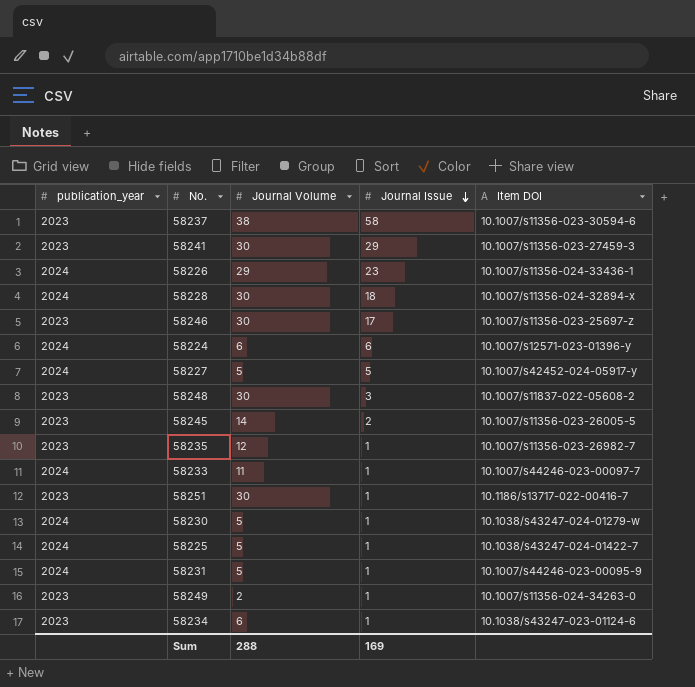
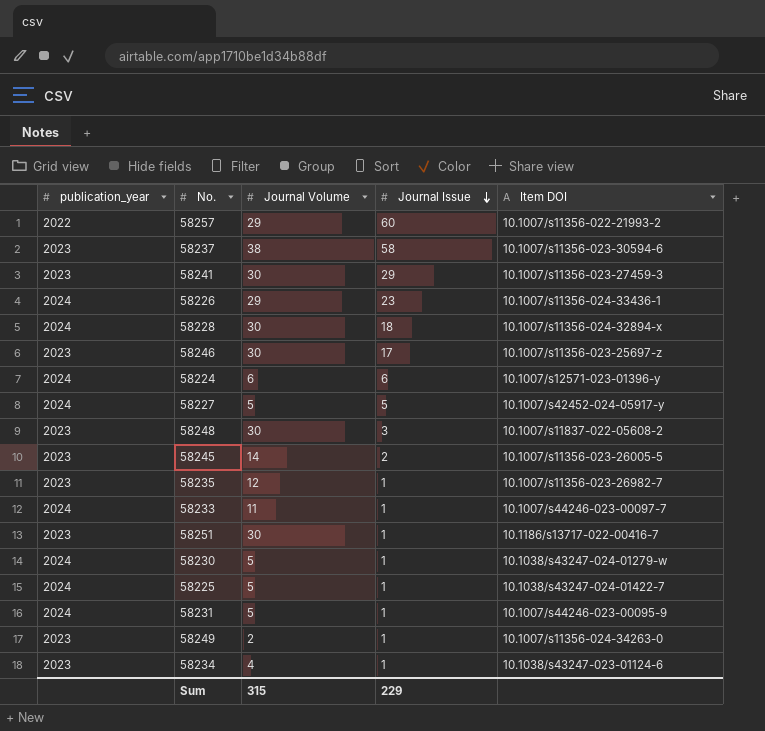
row 58257: none -> 2022 | 29 | 60 | 10.1007/s11356-022-21993-2
58234 | Journal Volume: 6 -> 4
Sum | Journal Volume: 288 -> 315
Sum | Journal Issue: 169 -> 229

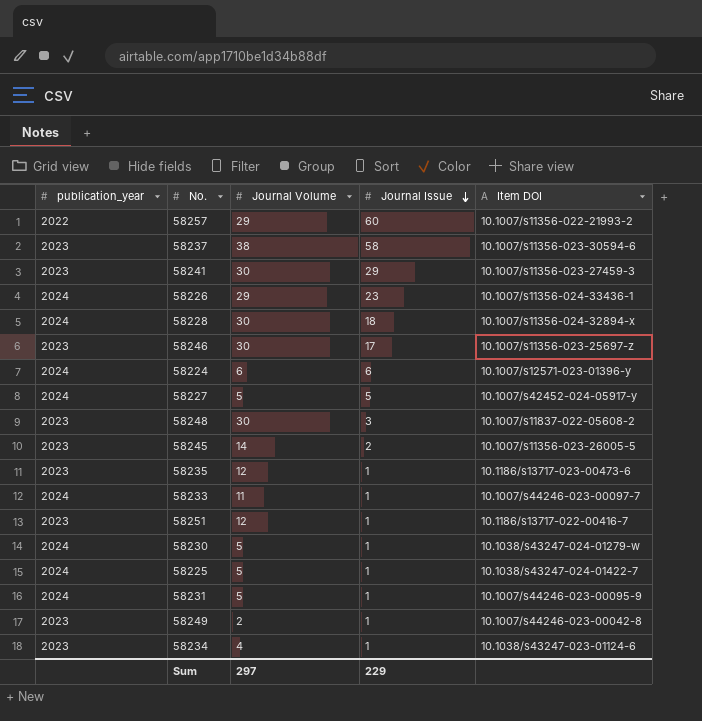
58235 | Item DOI: 10.1007/s11356-023-26982-7 -> 10.1186/s13717-023-00473-6
58251 | Journal Volume: 30 -> 12
58249 | Item DOI: 10.1007/s11356-024-34263-0 -> 10.1007/s44246-023-00042-8
Sum | Journal Volume: 315 -> 297

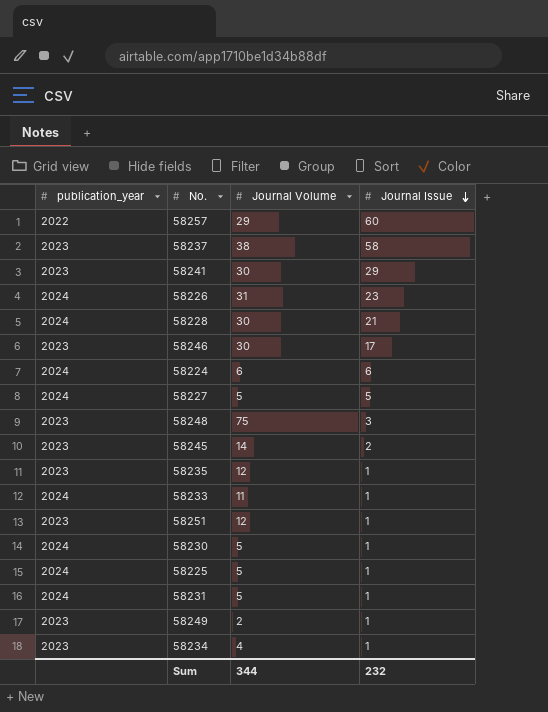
column Item DOI | position: 5 -> none
58226 | Journal Volume: 29 -> 31
58228 | Journal Issue: 18 -> 21
58248 | Journal Volume: 30 -> 75
Sum | Journal Volume: 297 -> 344
Sum | Journal Issue: 229 -> 232

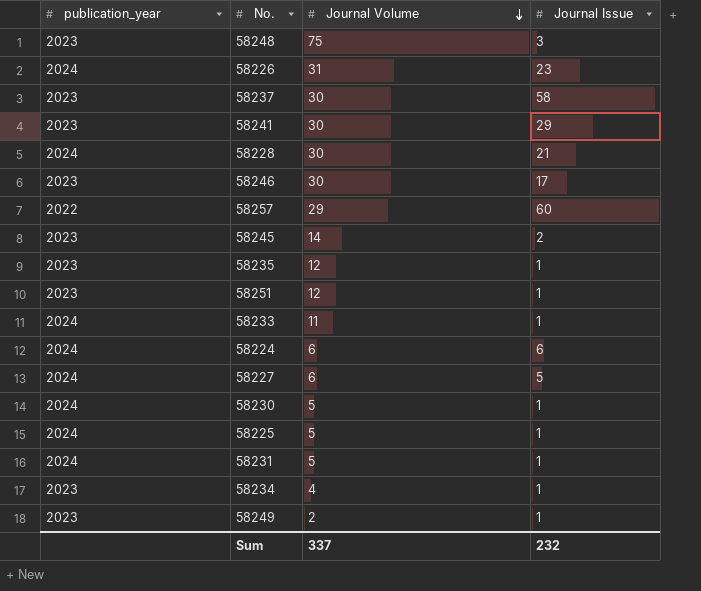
row order: Journal Issue descending -> Journal Volume descending
58237 | Journal Volume: 38 -> 30
58227 | Journal Volume: 5 -> 6
Sum | Journal Volume: 344 -> 337

